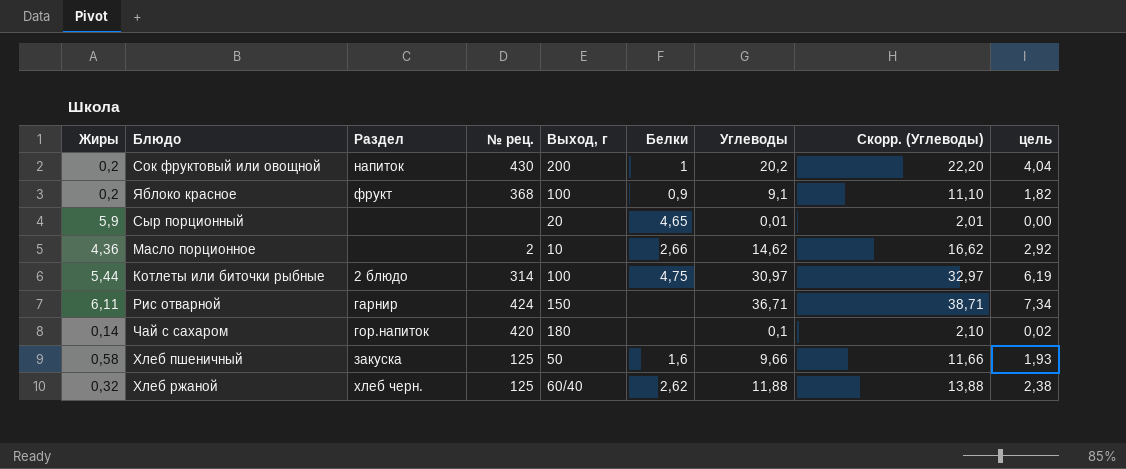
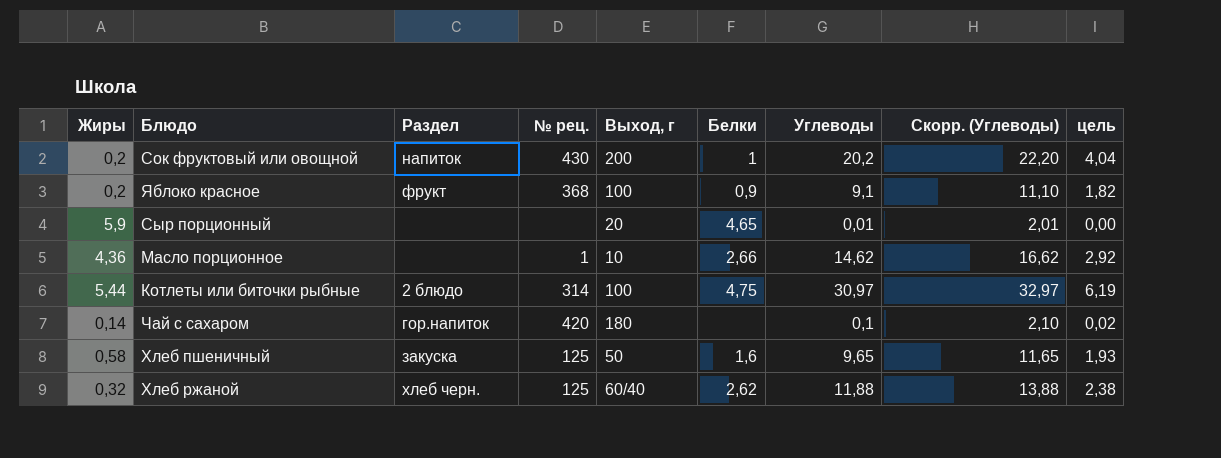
row Рис отварной: 6,11 | гарнир | 424 | 150 | none | 36,71 | 38,71 | 7,34 -> none
Масло порционное | № рец.: 2 -> 1
Хлеб пшеничный | Углеводы: 9,66 -> 9,65
Хлеб пшеничный | Скорр. (Углеводы): 11,66 -> 11,65

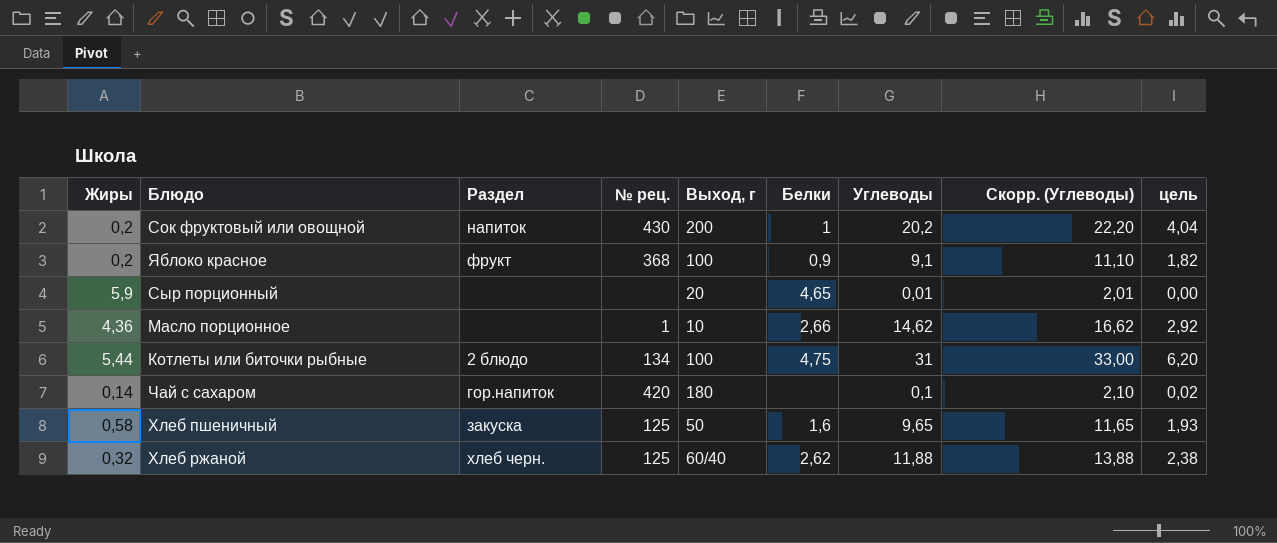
Котлеты или биточки рыбные | № рец.: 314 -> 134
Котлеты или биточки рыбные | Углеводы: 30,97 -> 31
Котлеты или биточки рыбные | Скорр. (Углеводы): 32,97 -> 33,00
Котлеты или биточки рыбные | цель: 6,19 -> 6,20

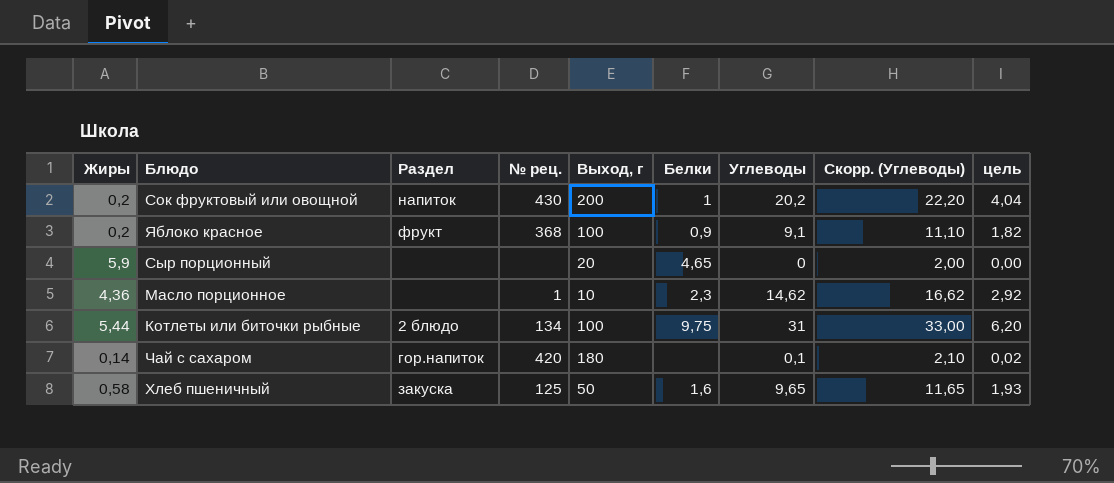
row Хлеб ржаной: 0,32 | хлеб черн. | 125 | 60/40 | 2,62 | 11,88 | 13,88 | 2,38 -> none
Сыр порционный | Углеводы: 0,01 -> 0
Сыр порционный | Скорр. (Углеводы): 2,01 -> 2,00
Масло порционное | Белки: 2,66 -> 2,3
Котлеты или биточки рыбные | Белки: 4,75 -> 9,75

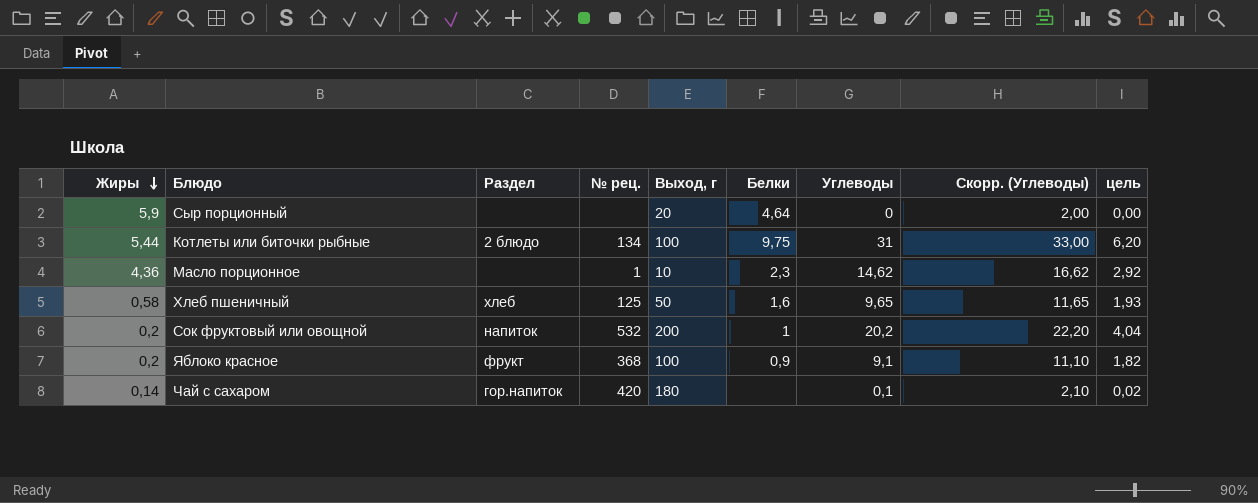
row order: none -> Жиры descending
Сыр порционный | Белки: 4,65 -> 4,64
Хлеб пшеничный | Раздел: закуска -> хлеб
Сок фруктовый или овощной | № рец.: 430 -> 532

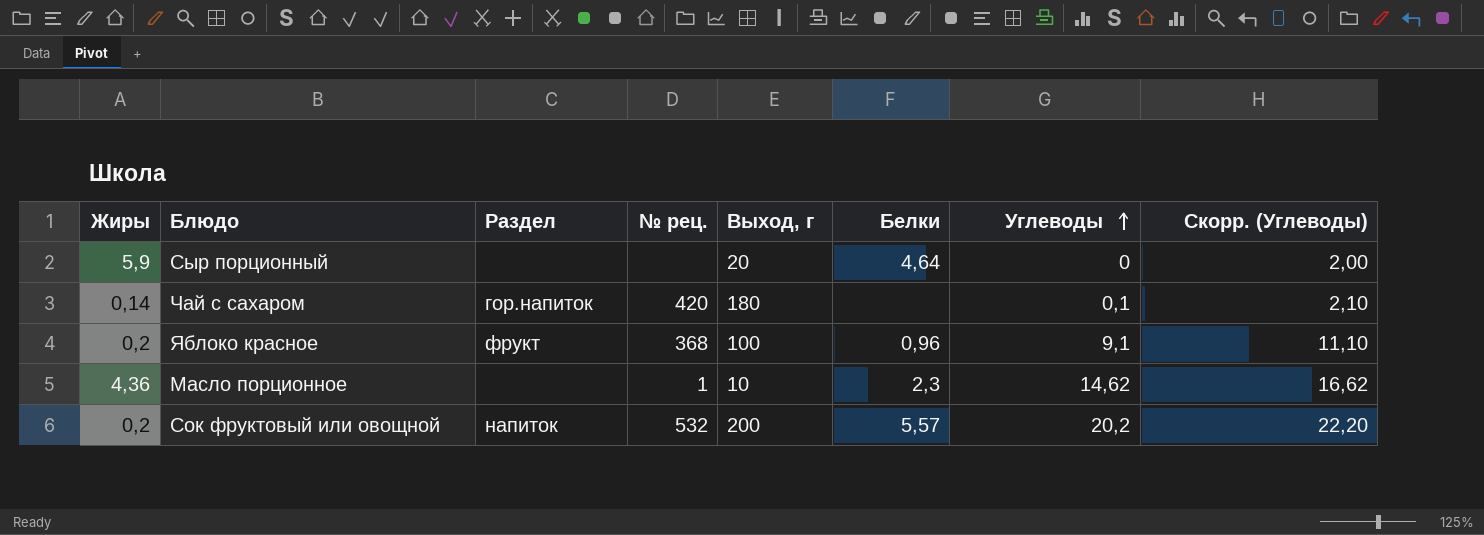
row order: Жиры descending -> Углеводы ascending
column цель | formula: [Углеводы] * 0,2 -> none
row Котлеты или биточки рыбные: 5,44 | 2 блюдо | 134 | 100 | 9,75 | 31 | 33,00 | 6,20 -> none
row Хлеб пшеничный: 0,58 | хлеб | 125 | 50 | 1,6 | 9,65 | 11,65 | 1,93 -> none
Яблоко красное | Белки: 0,9 -> 0,96
Сок фруктовый или овощной | Белки: 1 -> 5,57

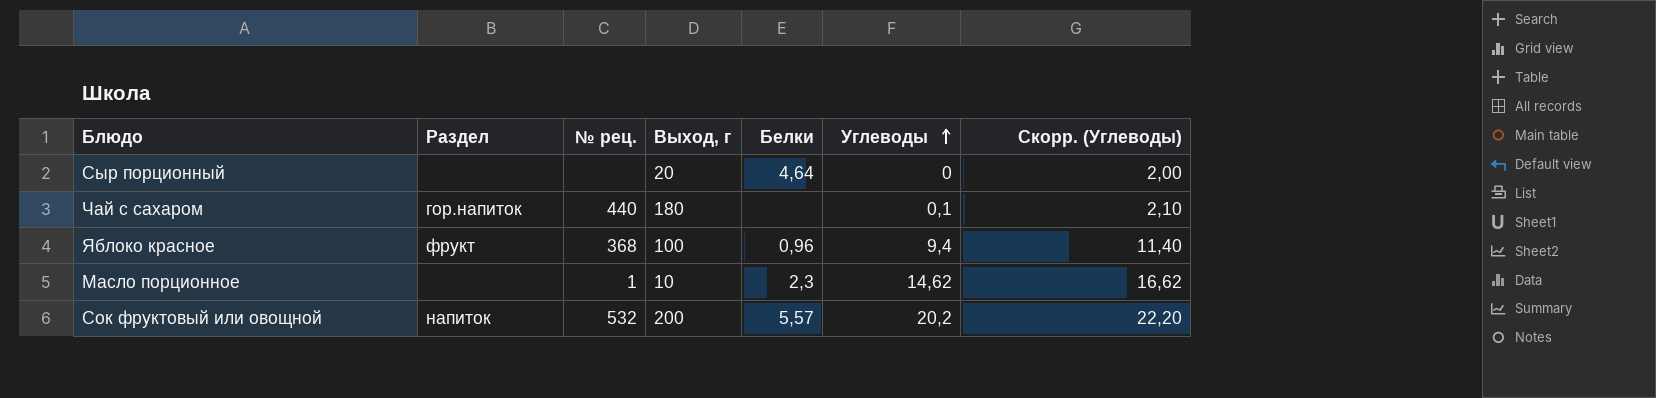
column Жиры | position: 1 -> none
Чай с сахаром | № рец.: 420 -> 440
Яблоко красное | Углеводы: 9,1 -> 9,4
Яблоко красное | Скорр. (Углеводы): 11,10 -> 11,40

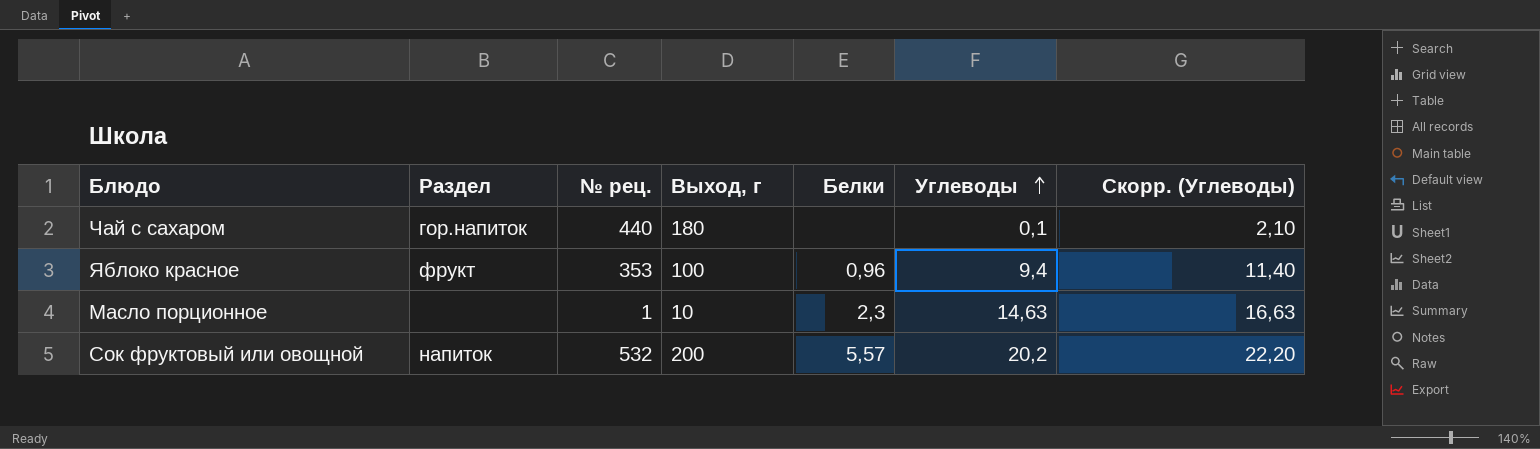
row Сыр порционный: none | none | 20 | 4,64 | 0 | 2,00 -> none
Яблоко красное | № рец.: 368 -> 353
Масло порционное | Углеводы: 14,62 -> 14,63
Масло порционное | Скорр. (Углеводы): 16,62 -> 16,63

